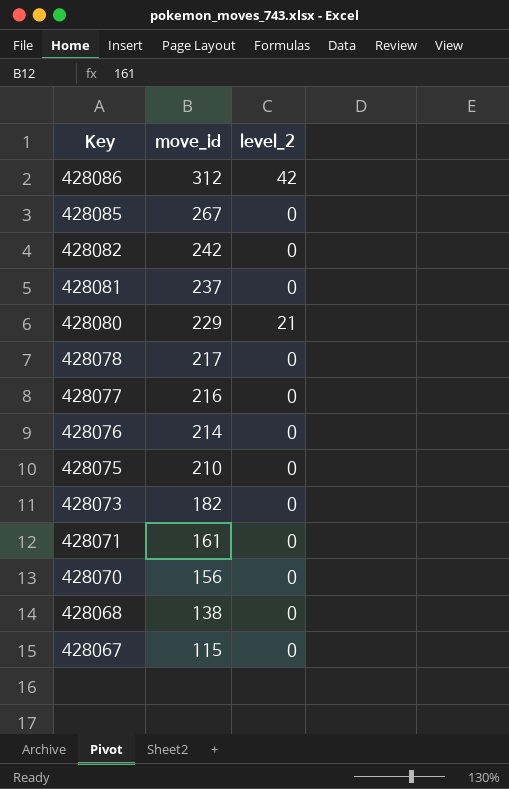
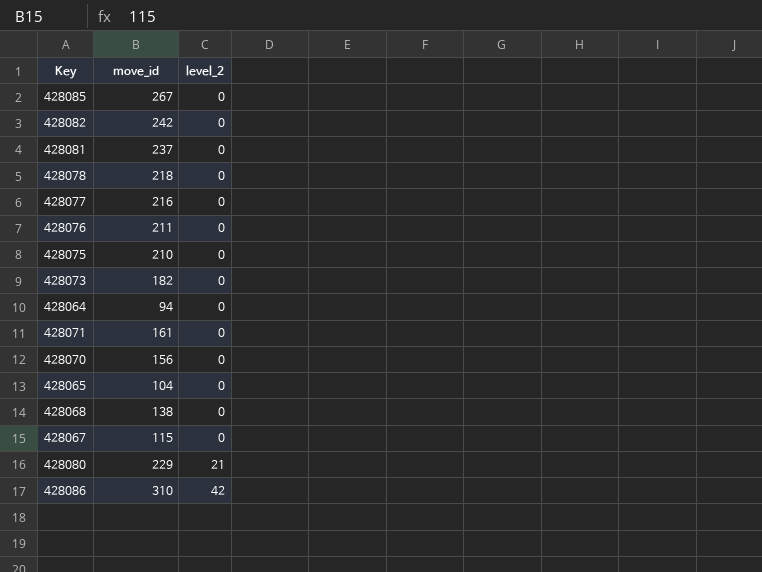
row order: Key descending -> level_2 ascending
428078 | move_id: 217 -> 218
428076 | move_id: 214 -> 211
row 428064: none -> 94 | 0
row 428065: none -> 104 | 0
428086 | move_id: 312 -> 310

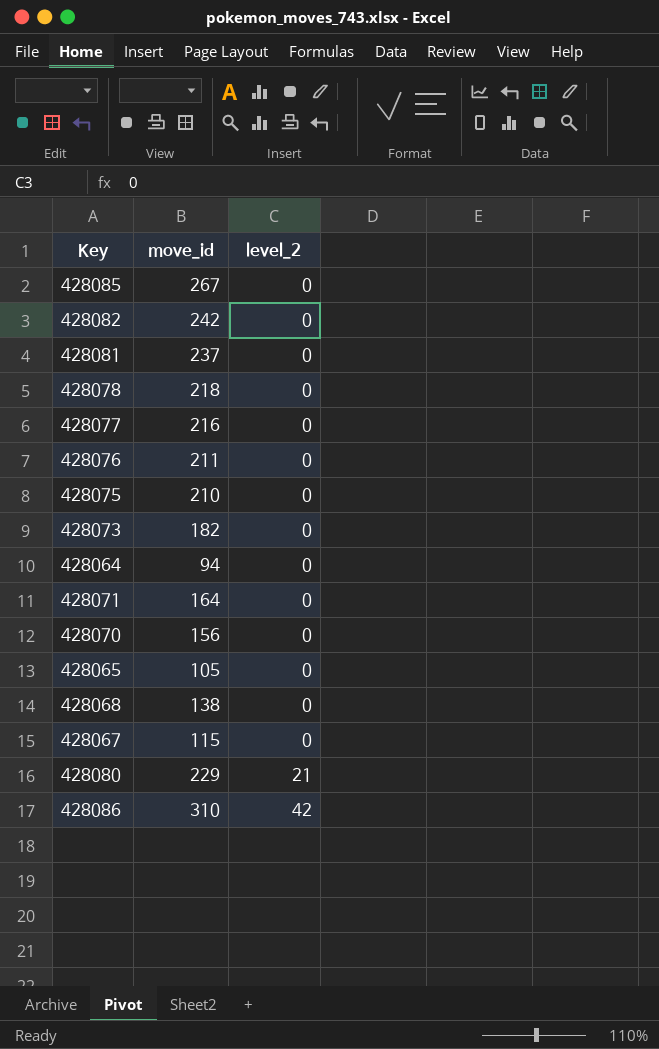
428071 | move_id: 161 -> 164
428065 | move_id: 104 -> 105

